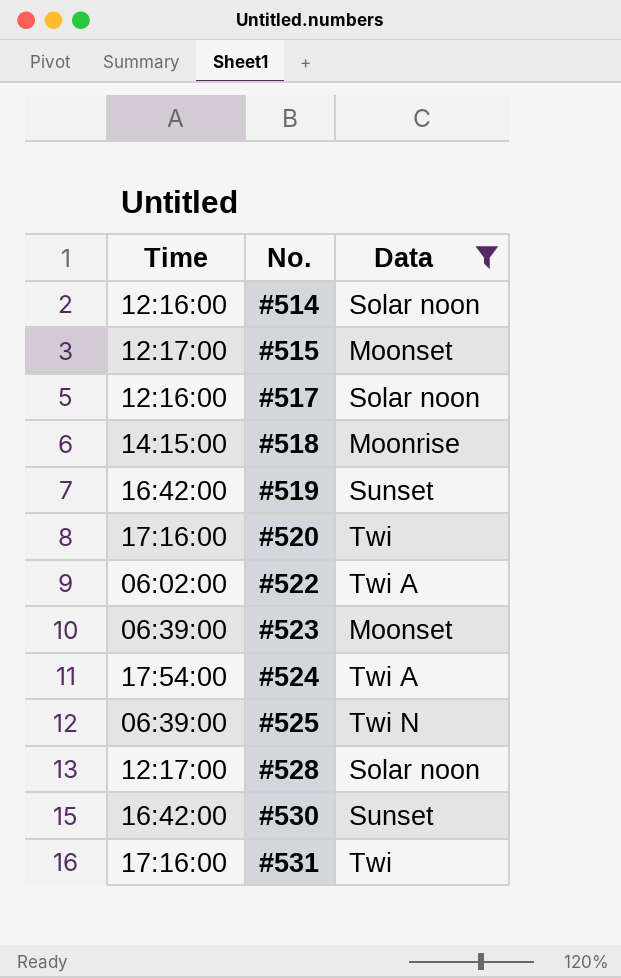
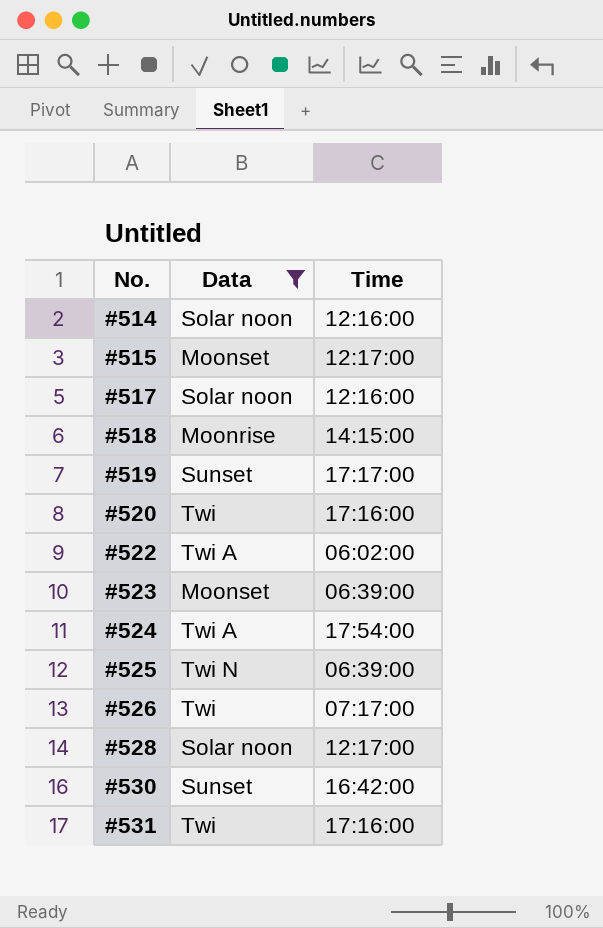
column Time | position: 1 -> 3
#519 | Time: 16:42:00 -> 17:17:00
row #526: none -> Twi | 07:17:00

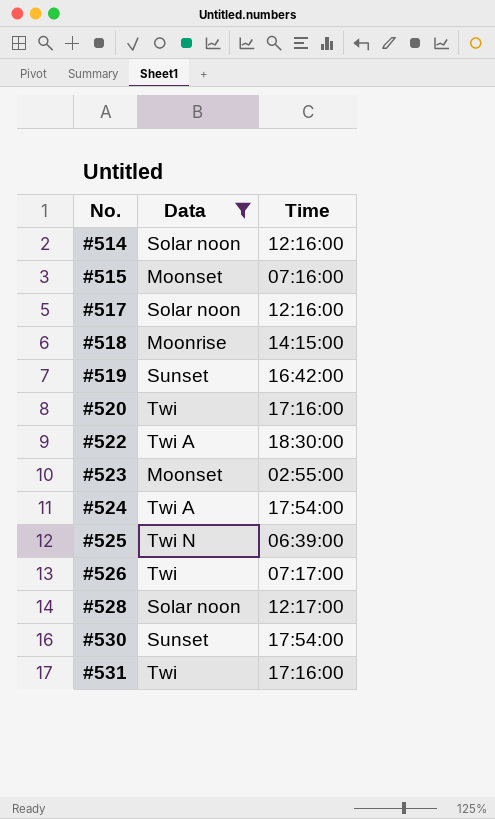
#515 | Time: 12:17:00 -> 07:16:00
#519 | Time: 17:17:00 -> 16:42:00
#522 | Time: 06:02:00 -> 18:30:00
#523 | Time: 06:39:00 -> 02:55:00
#530 | Time: 16:42:00 -> 17:54:00

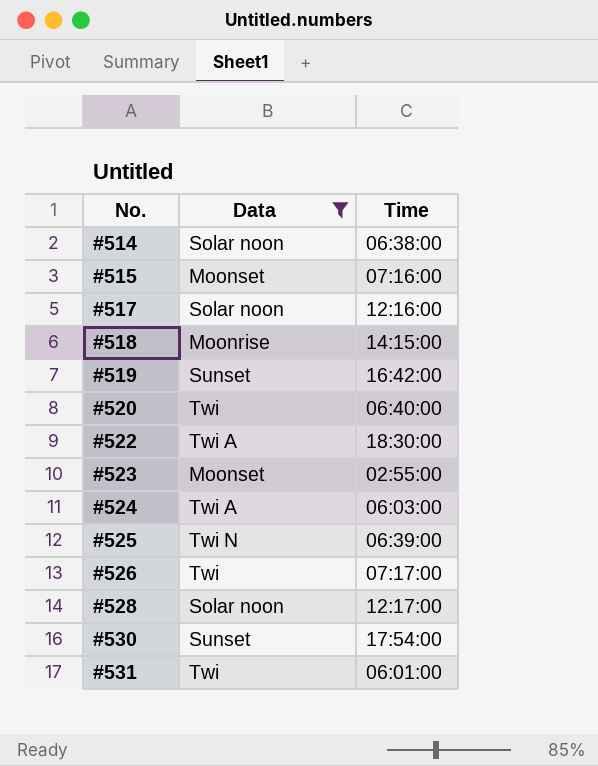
#514 | Time: 12:16:00 -> 06:38:00
#520 | Time: 17:16:00 -> 06:40:00
#524 | Time: 17:54:00 -> 06:03:00
#531 | Time: 17:16:00 -> 06:01:00

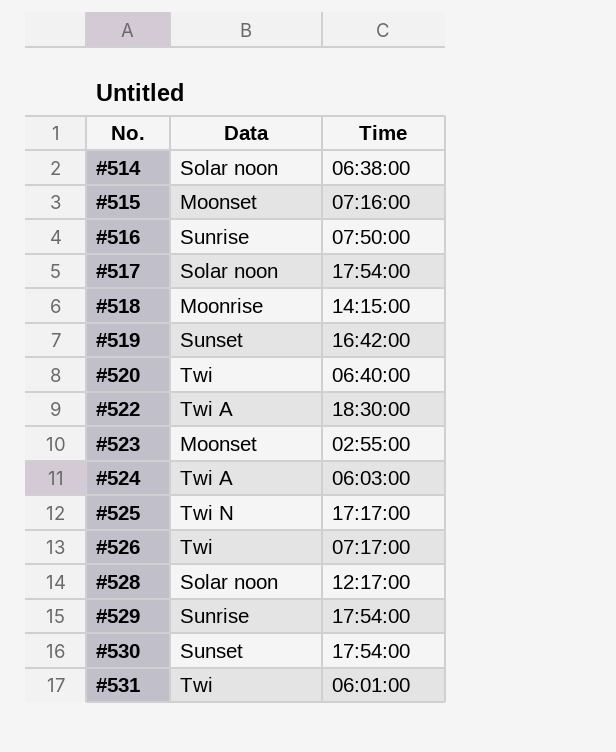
filter: Data != Sunrise -> none
#517 | Time: 12:16:00 -> 17:54:00
#525 | Time: 06:39:00 -> 17:17:00

